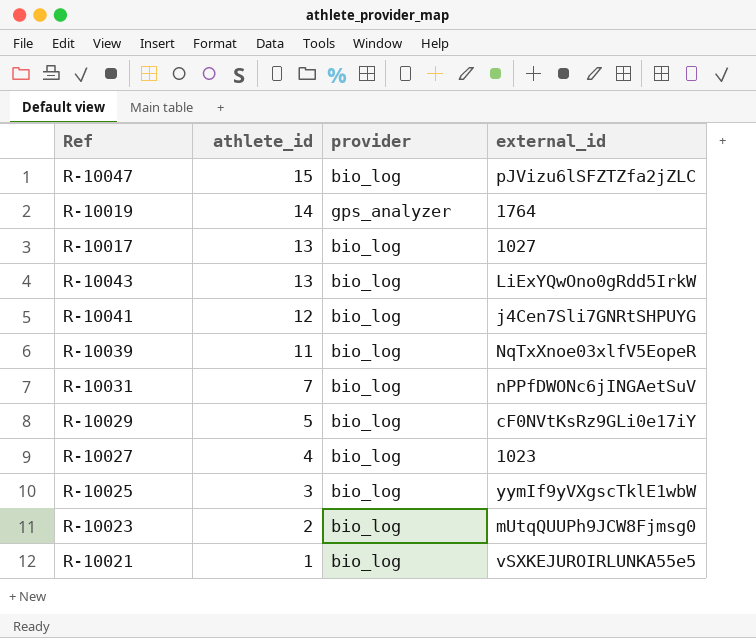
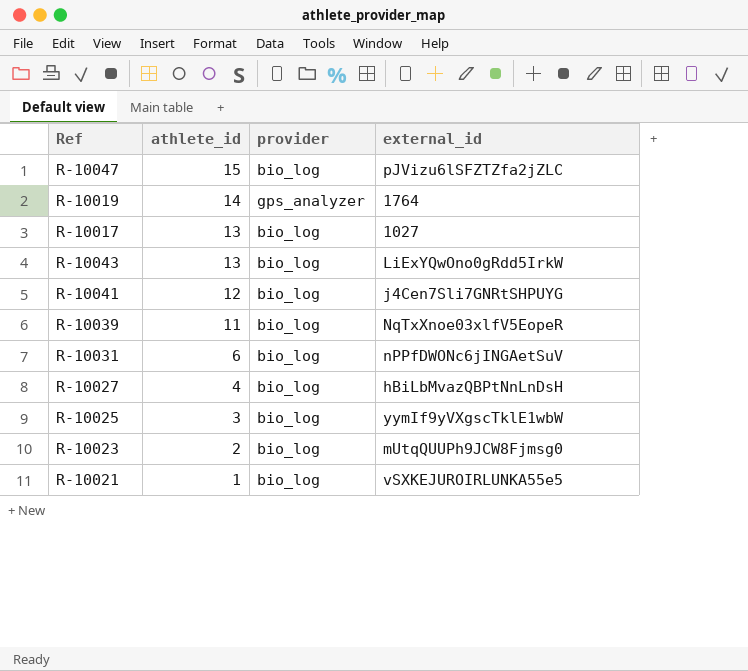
row R-10029: 5 | bio_log | cF0NVtKsRz9GLi0e17iY -> none
R-10031 | athlete_id: 7 -> 6
R-10027 | external_id: 1023 -> hBiLbMvazQBPtNnLnDsH

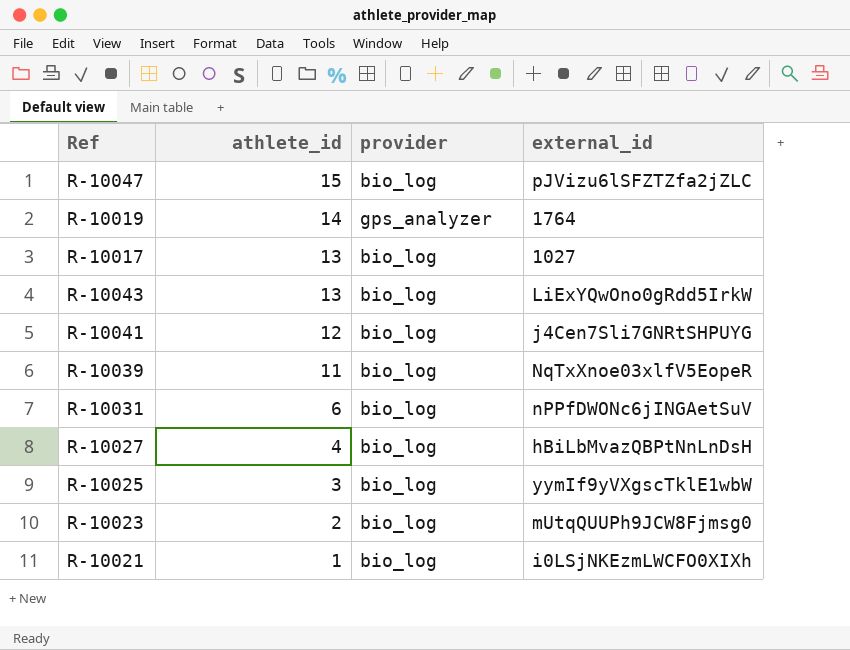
R-10021 | external_id: vSXKEJUROIRLUNKA55e5 -> i0LSjNKEzmLWCFO0XIXh

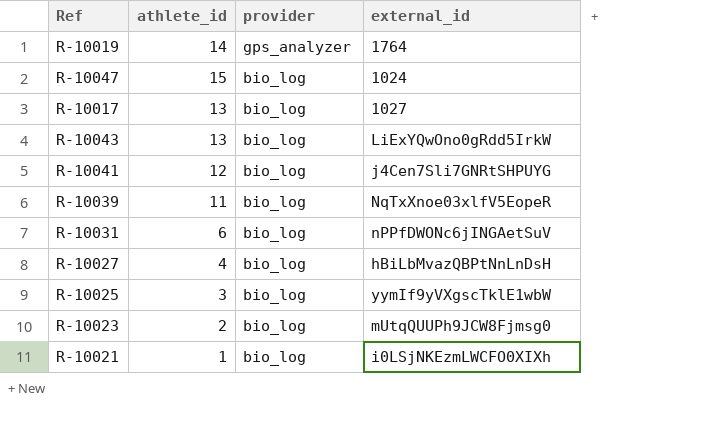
row order: athlete_id descending -> provider descending
R-10047 | external_id: pJVizu6lSFZTZfa2jZLC -> 1024

